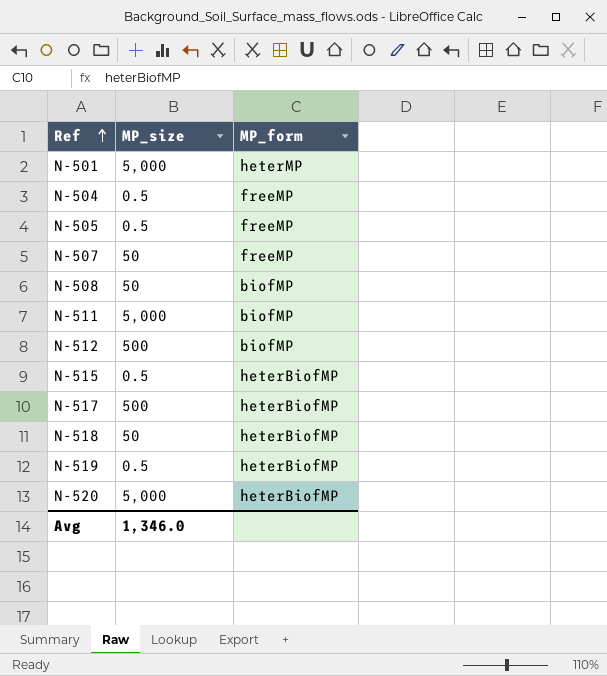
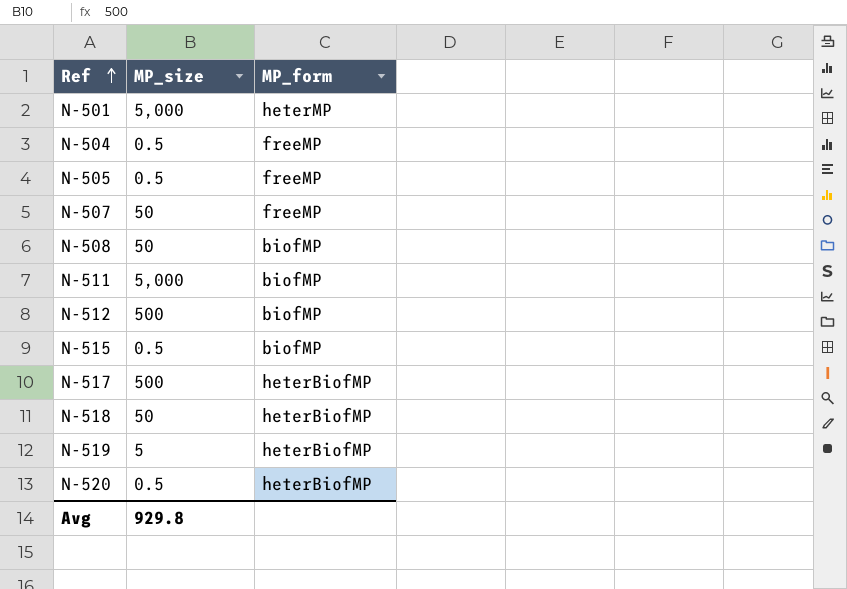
N-515 | MP_form: heterBiofMP -> biofMP
N-519 | MP_size: 0.5 -> 5
N-520 | MP_size: 5,000 -> 0.5
Avg | MP_size: 1,346.0 -> 929.8

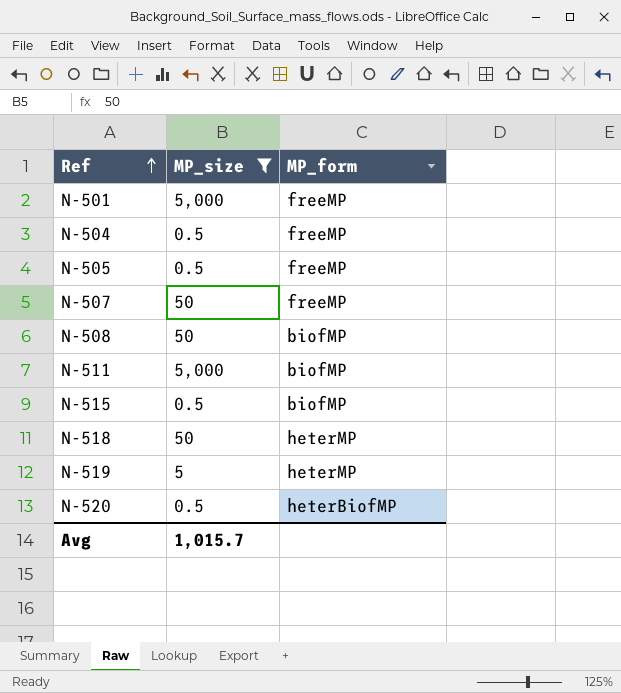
filter: none -> MP_size != 500
N-501 | MP_form: heterMP -> freeMP
N-518 | MP_form: heterBiofMP -> heterMP
N-519 | MP_form: heterBiofMP -> heterMP
Avg | MP_size: 929.8 -> 1,015.7

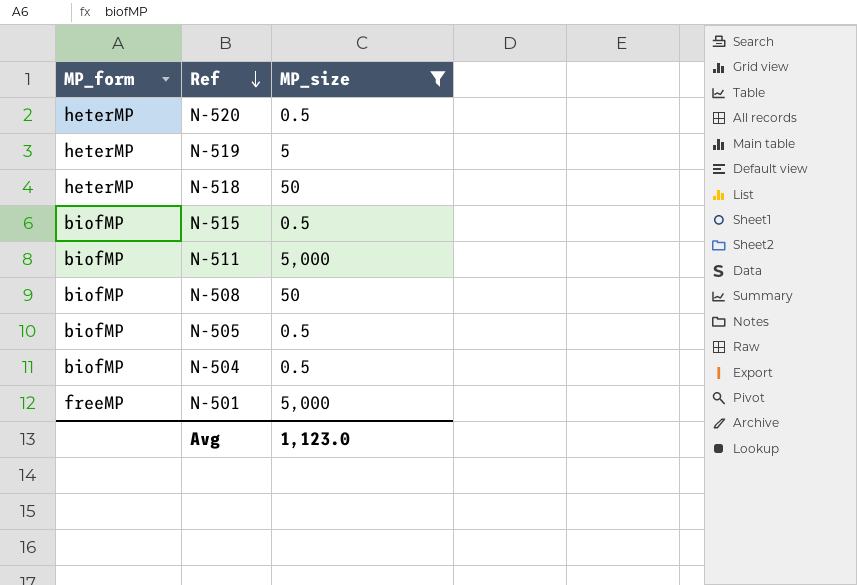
row order: Ref ascending -> Ref descending
column MP_form | position: 3 -> 1
row N-507: 50 | freeMP -> none
N-520 | MP_form: heterBiofMP -> heterMP
N-505 | MP_form: freeMP -> biofMP
N-504 | MP_form: freeMP -> biofMP
Avg | MP_size: 1,015.7 -> 1,123.0

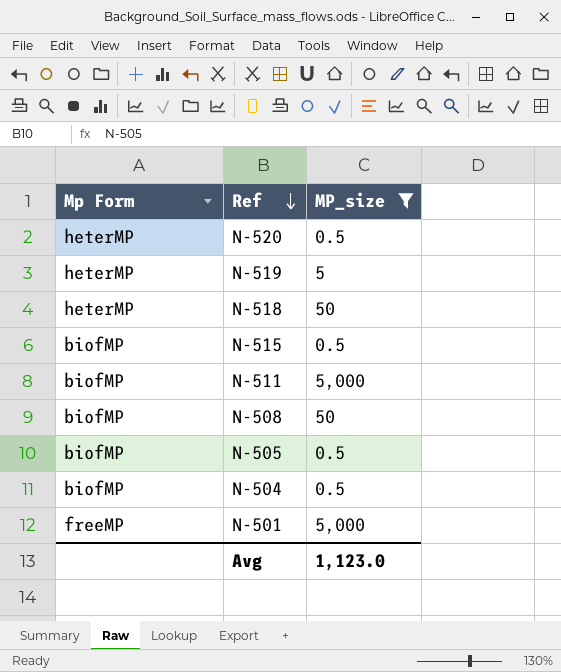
column name: MP_form -> Mp Form

